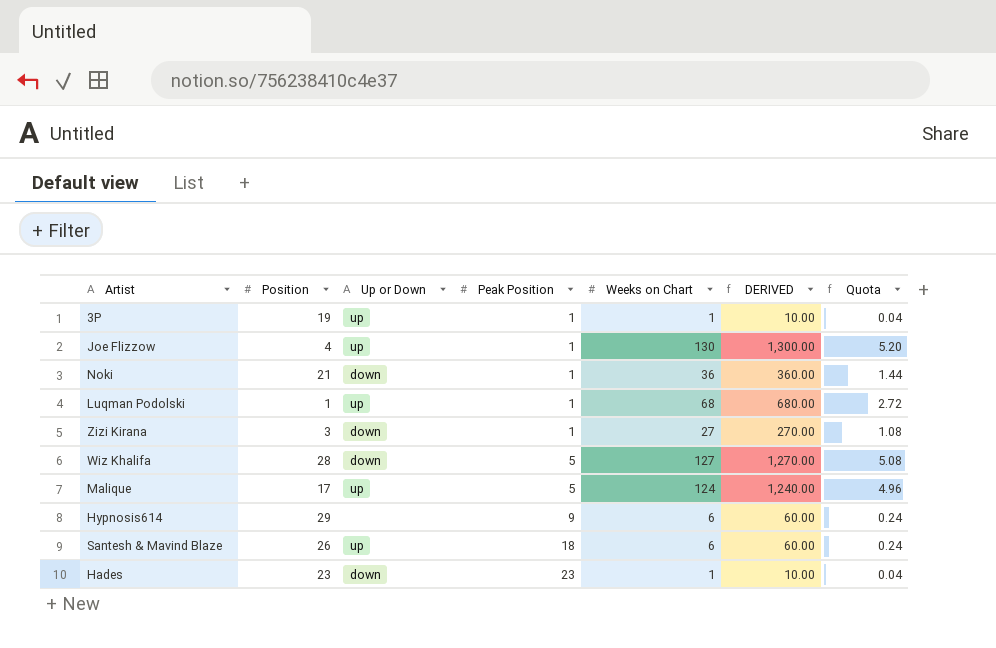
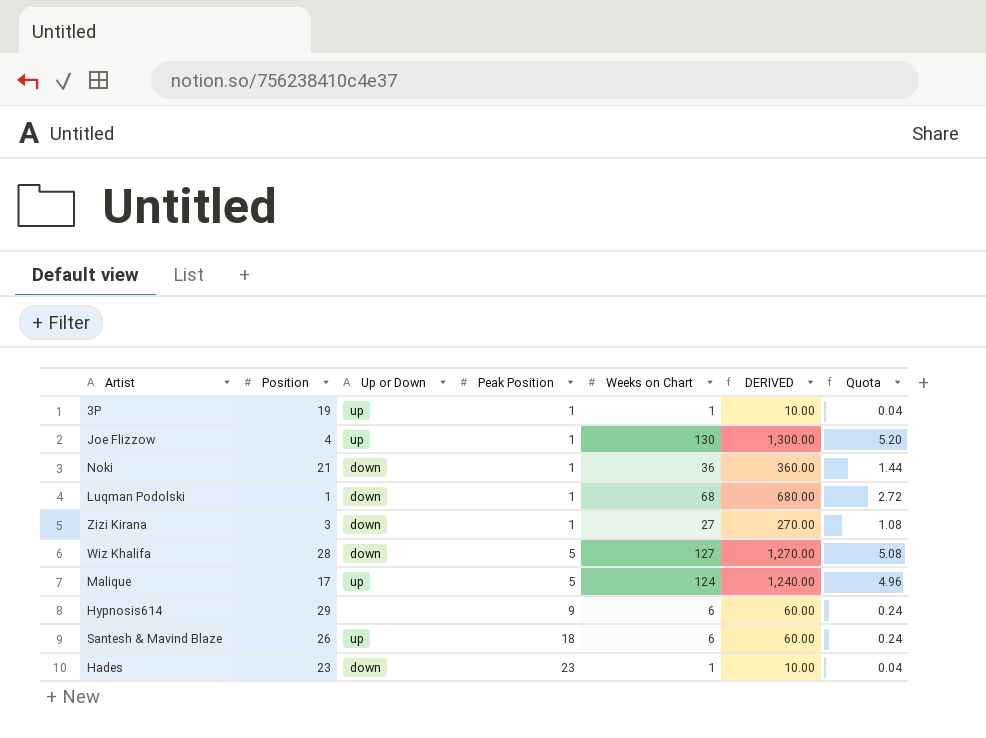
Luqman Podolski | Up or Down: up -> down

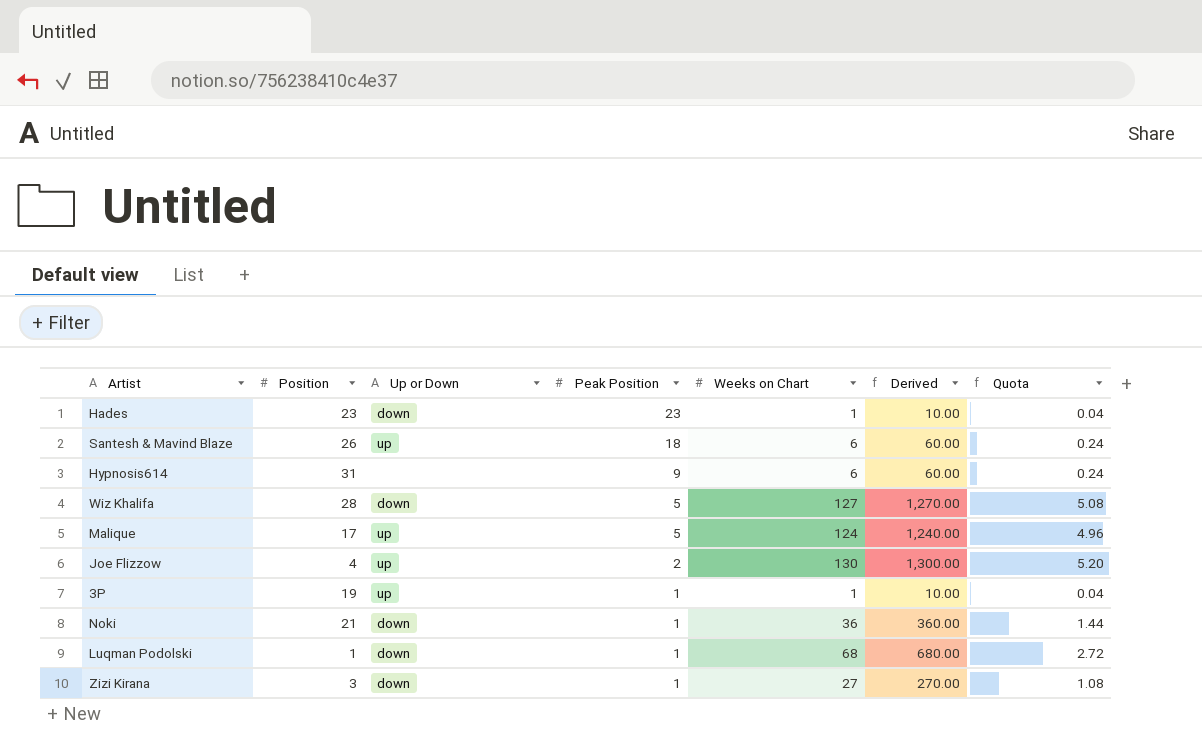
row order: Peak Position ascending -> Peak Position descending
column name: DERIVED -> Derived
Hypnosis614 | Position: 29 -> 31
Joe Flizzow | Peak Position: 1 -> 2

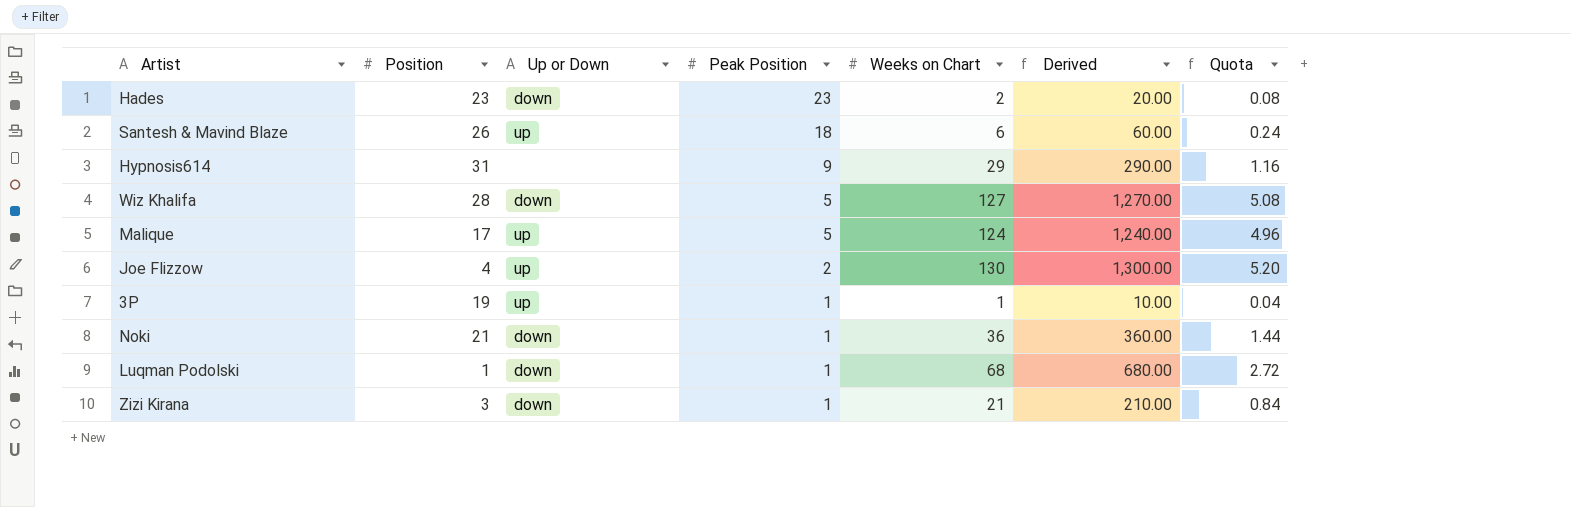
Hades | Weeks on Chart: 1 -> 2
Hades | Derived: 10.00 -> 20.00
Hades | Quota: 0.04 -> 0.08
Hypnosis614 | Weeks on Chart: 6 -> 29
Hypnosis614 | Derived: 60.00 -> 290.00
Hypnosis614 | Quota: 0.24 -> 1.16
Zizi Kirana | Weeks on Chart: 27 -> 21
Zizi Kirana | Derived: 270.00 -> 210.00
Zizi Kirana | Quota: 1.08 -> 0.84

